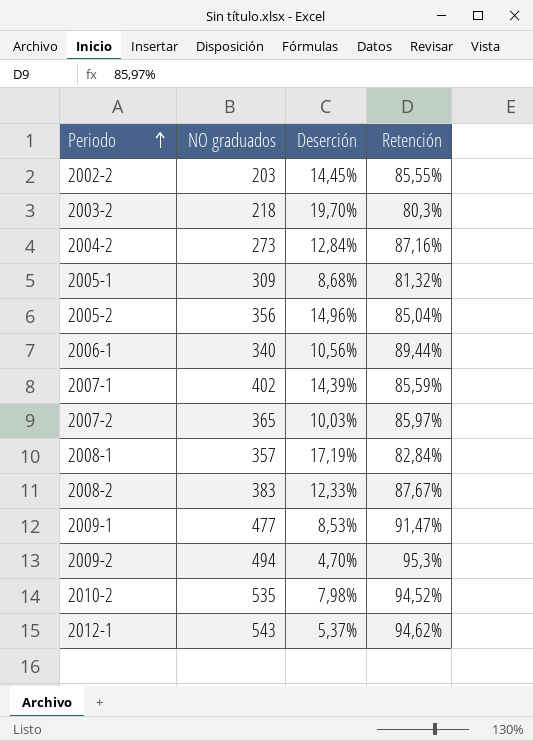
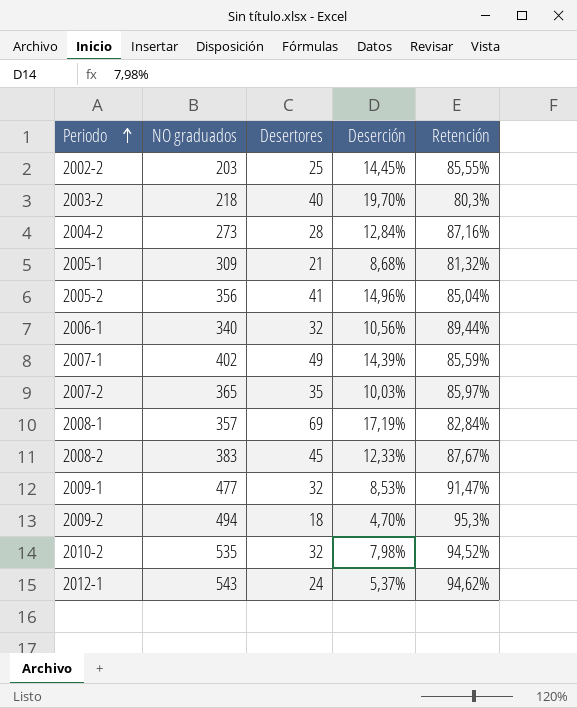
column Desertores | position: none -> 3

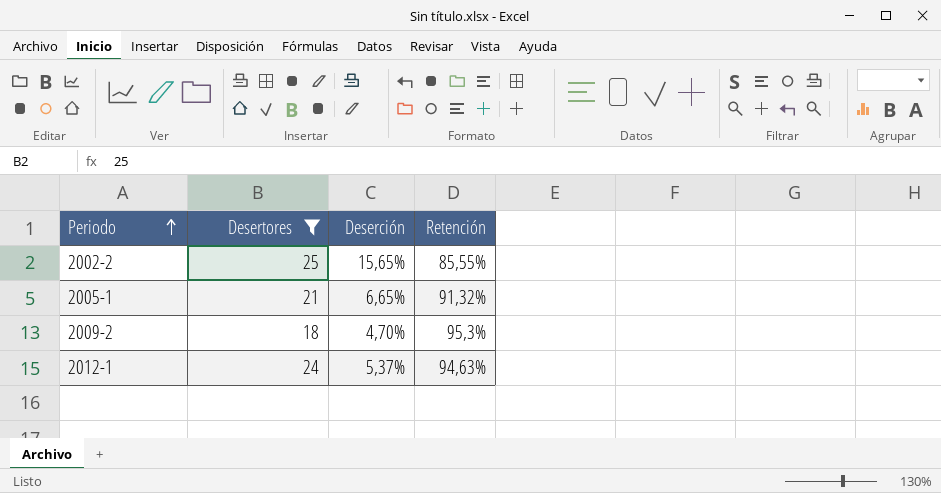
filter: none -> Desertores <= 25
column NO graduados | position: 2 -> none
2002-2 | Deserción: 14,45% -> 15,65%
2005-1 | Deserción: 8,68% -> 6,65%
2005-1 | Retención: 81,32% -> 91,32%
2012-1 | Retención: 94,62% -> 94,63%

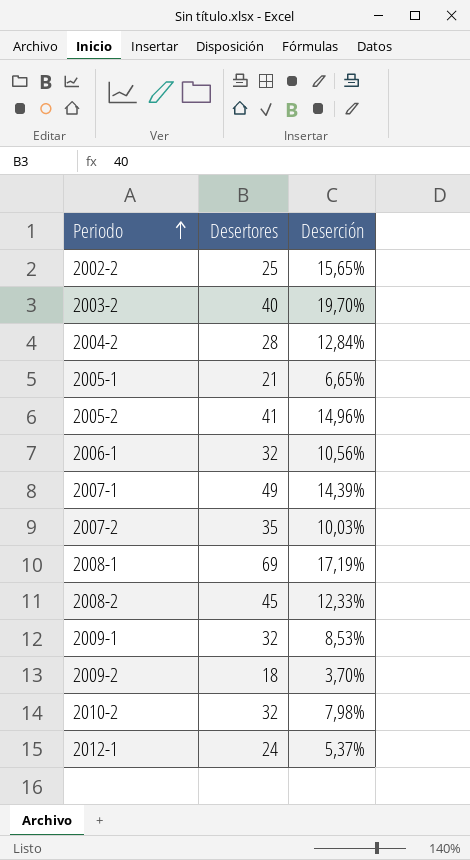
filter: Desertores <= 25 -> none
column Retención | position: 4 -> none
2009-2 | Deserción: 4,70% -> 3,70%

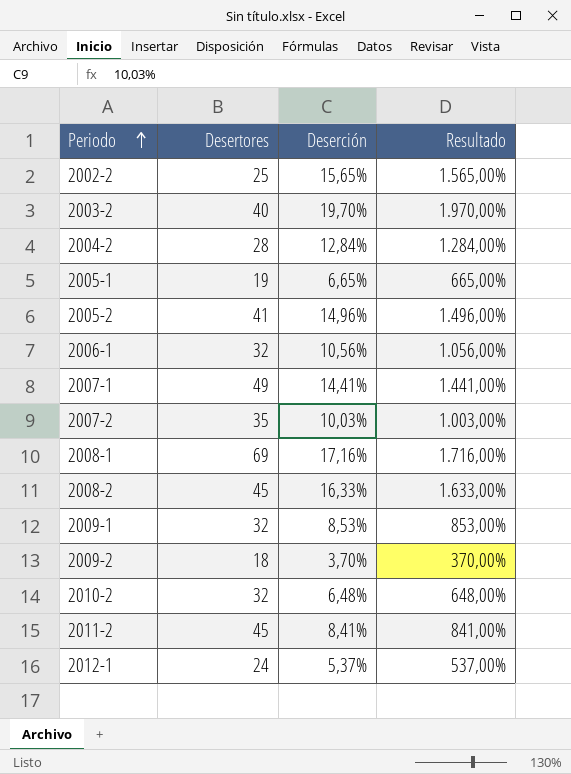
column Resultado | formula: none -> [Deserción] * 100
2005-1 | Desertores: 21 -> 19
2007-1 | Deserción: 14,39% -> 14,41%
2008-1 | Deserción: 17,19% -> 17,16%
2008-2 | Deserción: 12,33% -> 16,33%
2010-2 | Deserción: 7,98% -> 6,48%
row 2011-2: none -> 45 | 8,41% | 841,00%

